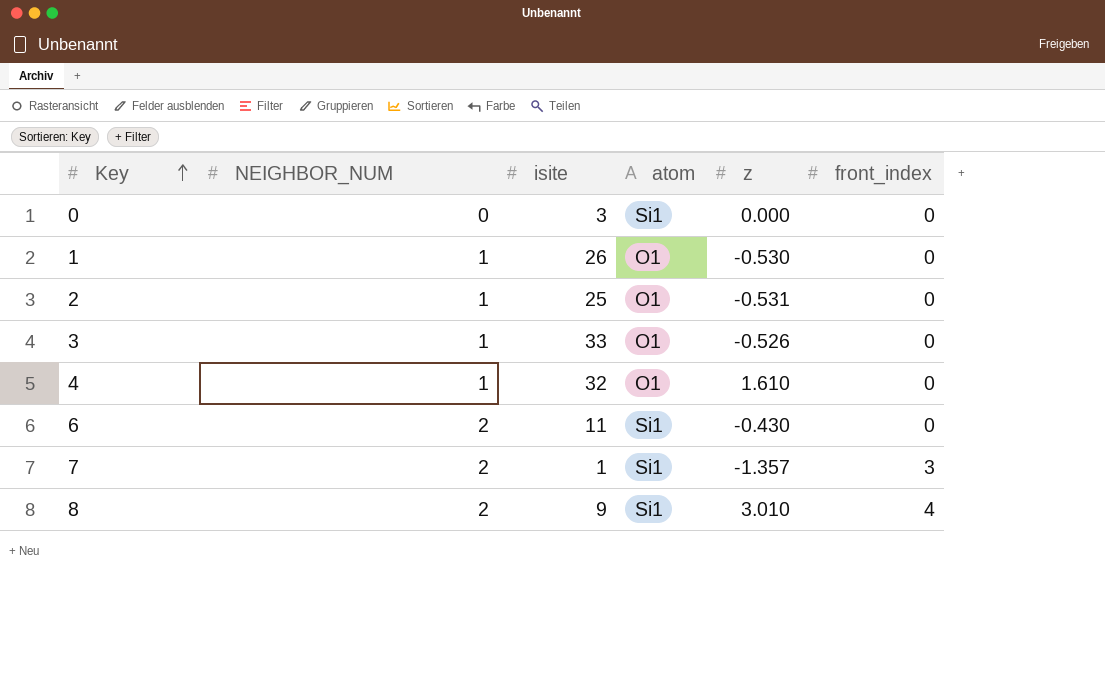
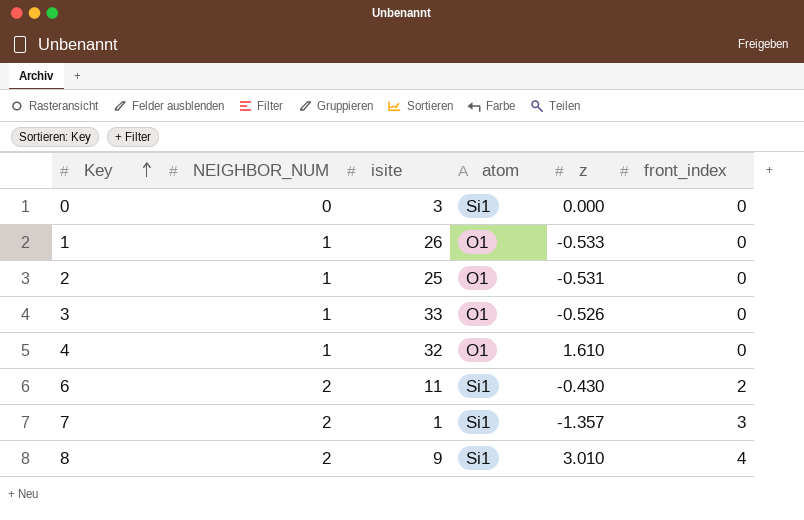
1 | z: -0.530 -> -0.533
6 | front_index: 0 -> 2

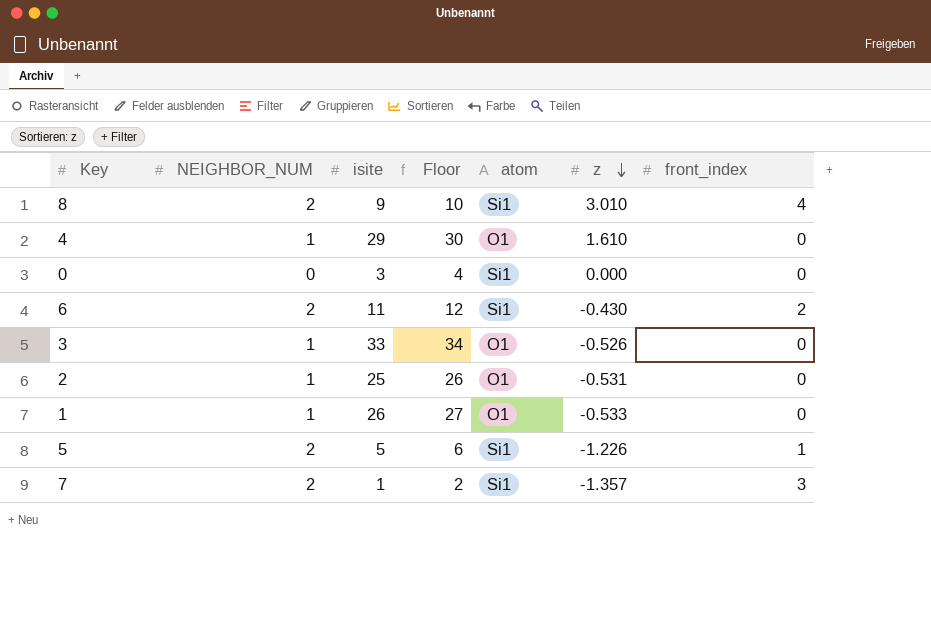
row order: Key ascending -> z descending
column Floor | formula: none -> [isite] + 1
4 | isite: 32 -> 29
row 5: none -> 2 | 5 | 6 | Si1 | -1.226 | 1

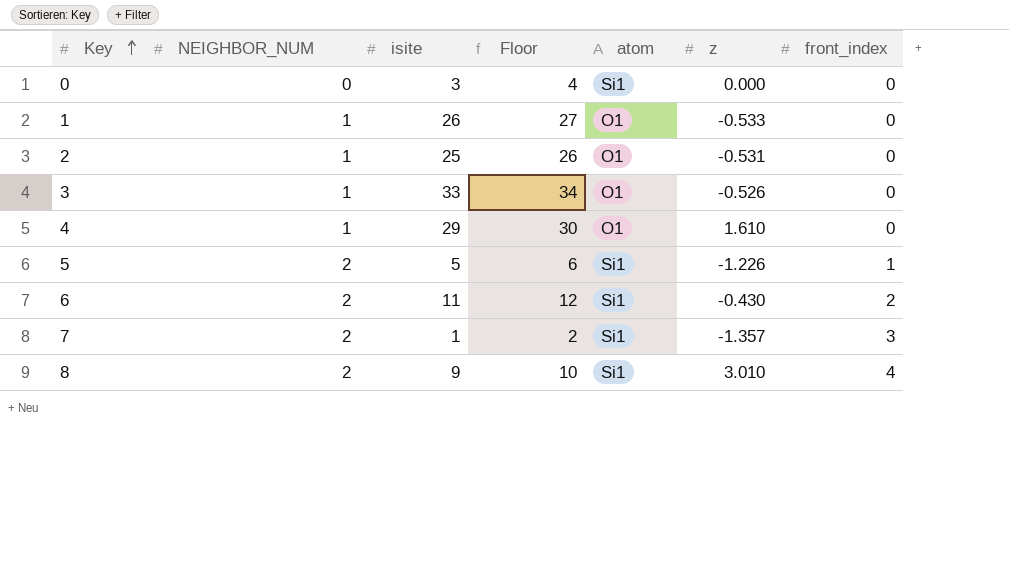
row order: z descending -> Key ascending

